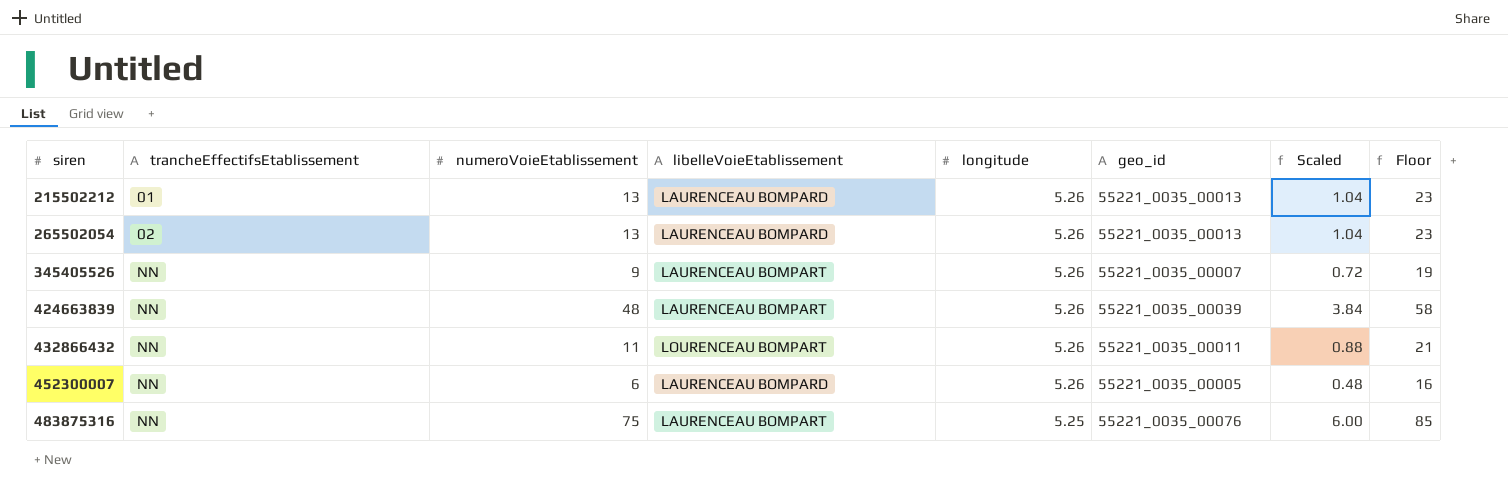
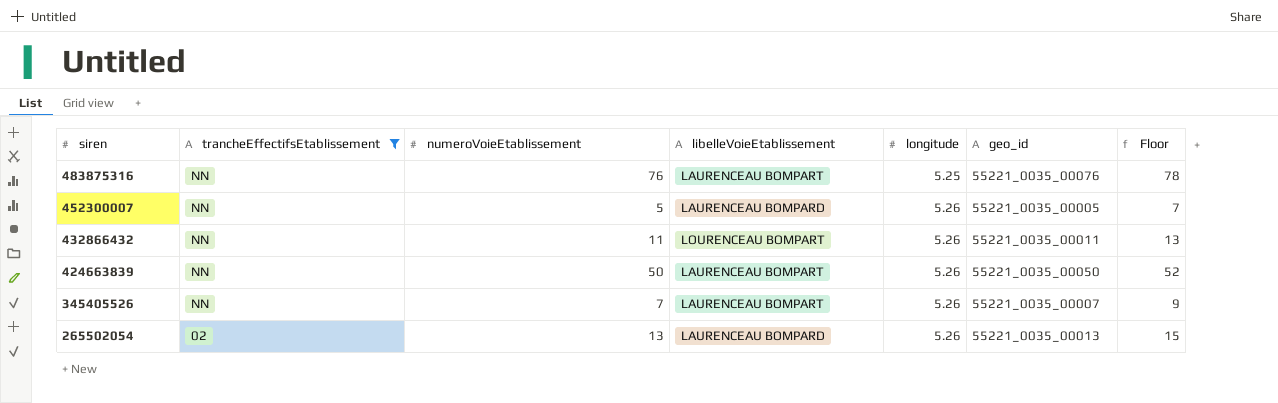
filter: none -> trancheEffectifsEtablissement != 01
row order: siren ascending -> siren descending
column Scaled | formula: [numeroVoieEtablissement] * 0.08 -> none
column Floor | formula: [numeroVoieEtablissement] + 10 -> [numeroVoieEtablissement] + 2
483875316 | numeroVoieEtablissement: 75 -> 76
452300007 | numeroVoieEtablissement: 6 -> 5
424663839 | numeroVoieEtablissement: 48 -> 50
424663839 | geo_id: 55221_0035_00039 -> 55221_0035_00050
345405526 | numeroVoieEtablissement: 9 -> 7

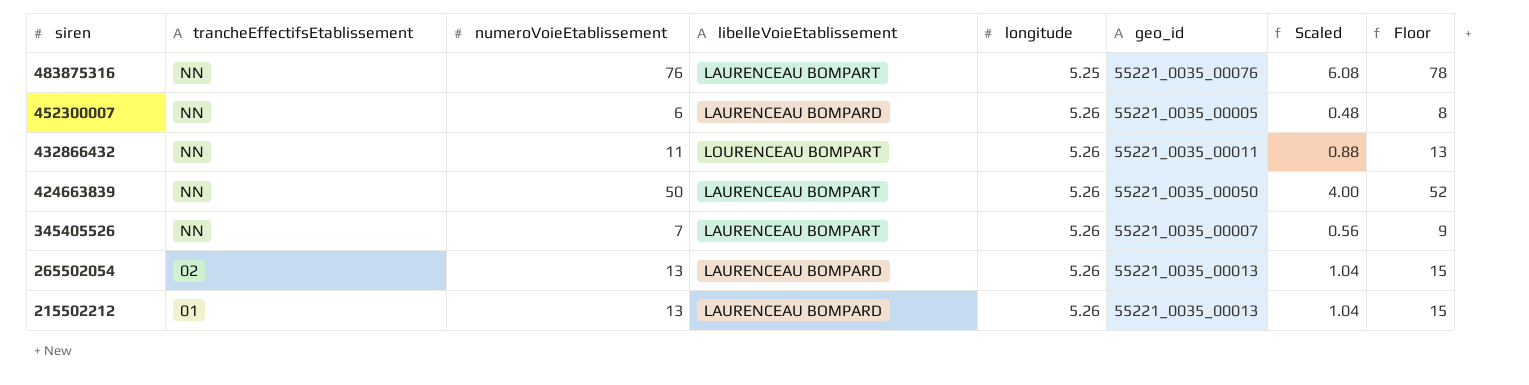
filter: trancheEffectifsEtablissement != 01 -> none
column Scaled | formula: none -> [numeroVoieEtablissement] * 0.08
452300007 | numeroVoieEtablissement: 5 -> 6
452300007 | Floor: 7 -> 8

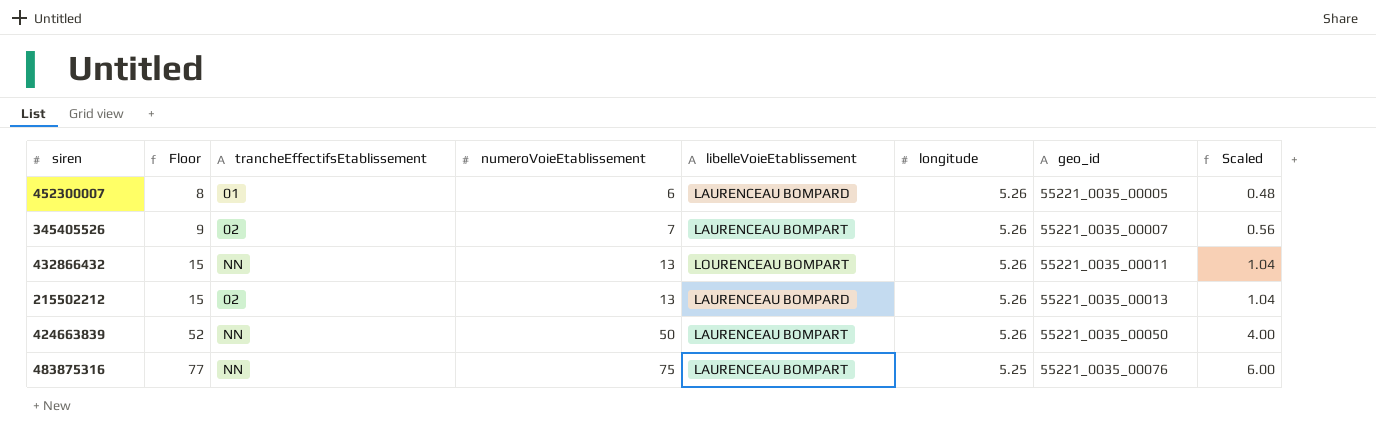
row order: siren descending -> Floor ascending
column Floor | position: 8 -> 2
row 265502054: 02 | 13 | LAURENCEAU BOMPARD | 5.26 | 55221_0035_00013 | 1.04 | 15 -> none
452300007 | trancheEffectifsEtablissement: NN -> 01
345405526 | trancheEffectifsEtablissement: NN -> 02
432866432 | Floor: 13 -> 15
432866432 | numeroVoieEtablissement: 11 -> 13
432866432 | Scaled: 0.88 -> 1.04
215502212 | trancheEffectifsEtablissement: 01 -> 02
483875316 | Floor: 78 -> 77
483875316 | numeroVoieEtablissement: 76 -> 75
483875316 | Scaled: 6.08 -> 6.00

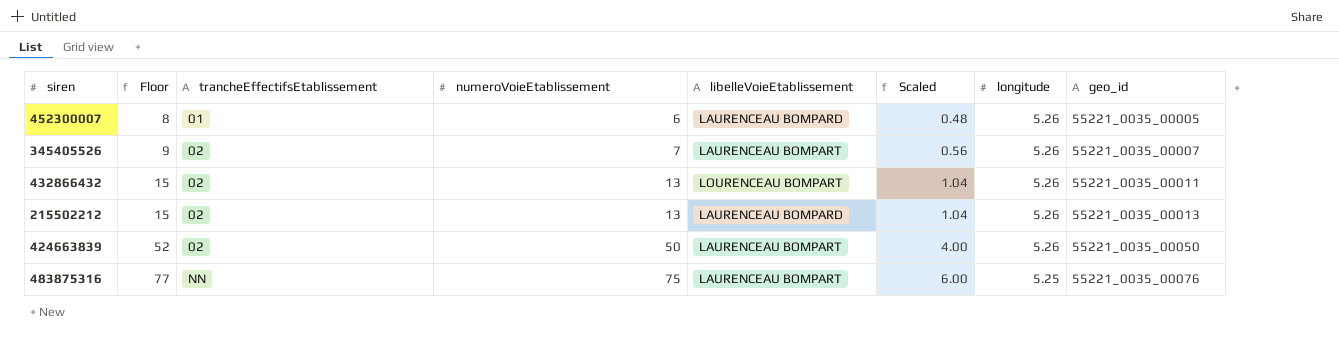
column Scaled | position: 8 -> 6
432866432 | trancheEffectifsEtablissement: NN -> 02
424663839 | trancheEffectifsEtablissement: NN -> 02

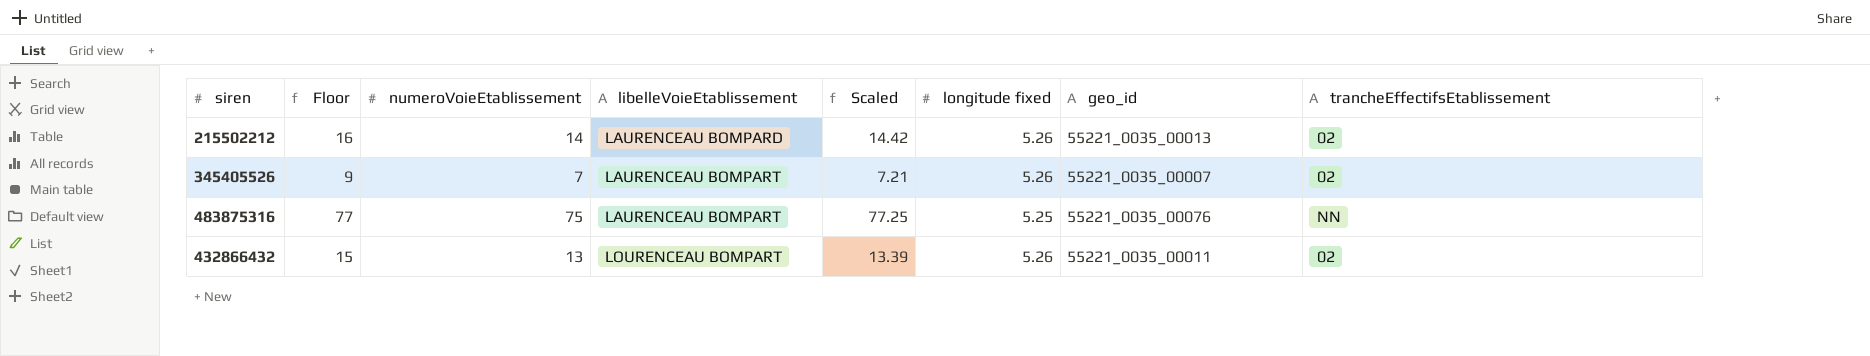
row order: Floor ascending -> libelleVoieEtablissement ascending
column Scaled | formula: [numeroVoieEtablissement] * 0.08 -> [numeroVoieEtablissement] * 1.03
column name: longitude -> longitude fixed
column trancheEffectifsEtablissement | position: 3 -> 8
row 452300007: 8 | 01 | 6 | LAURENCEAU BOMPARD | 0.48 | 5.26 | 55221_0035_00005 -> none
row 424663839: 52 | 02 | 50 | LAURENCEAU BOMPART | 4.00 | 5.26 | 55221_0035_00050 -> none
215502212 | Floor: 15 -> 16
215502212 | numeroVoieEtablissement: 13 -> 14

